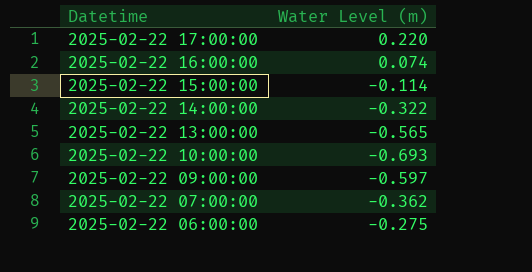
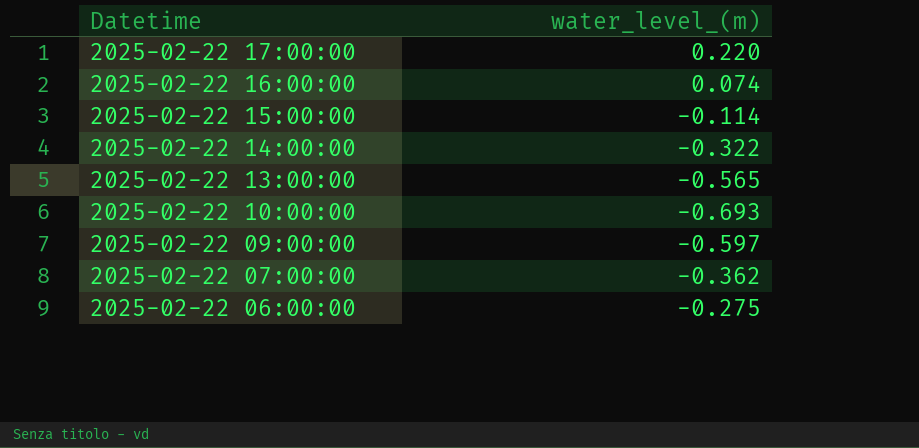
column name: Water Level (m) -> water_level_(m)

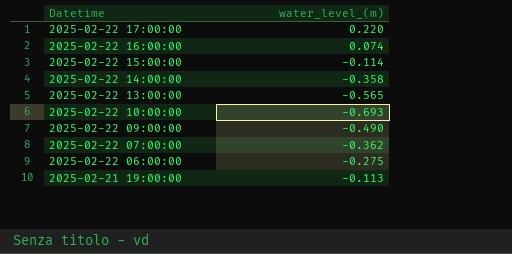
2025-02-22 14:00:00 | water_level_(m): -0.322 -> -0.358
2025-02-22 09:00:00 | water_level_(m): -0.597 -> -0.490
row 2025-02-21 19:00:00: none -> -0.113

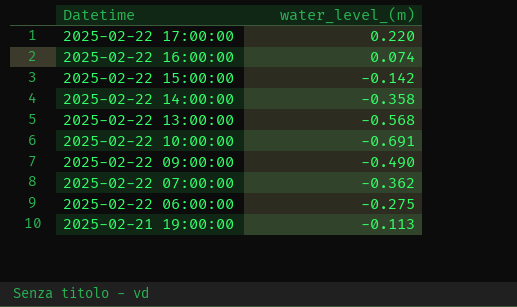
2025-02-22 15:00:00 | water_level_(m): -0.114 -> -0.142
2025-02-22 13:00:00 | water_level_(m): -0.565 -> -0.568
2025-02-22 10:00:00 | water_level_(m): -0.693 -> -0.691

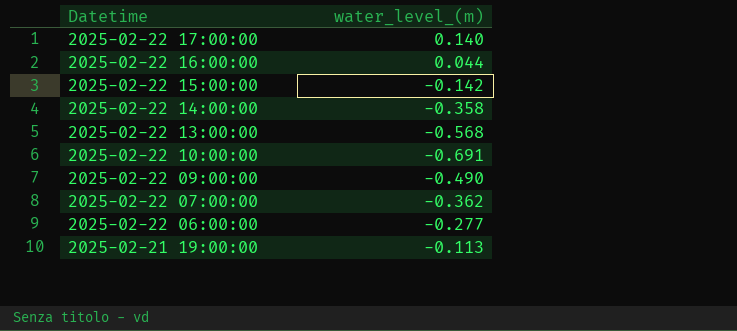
2025-02-22 17:00:00 | water_level_(m): 0.220 -> 0.140
2025-02-22 16:00:00 | water_level_(m): 0.074 -> 0.044
2025-02-22 06:00:00 | water_level_(m): -0.275 -> -0.277

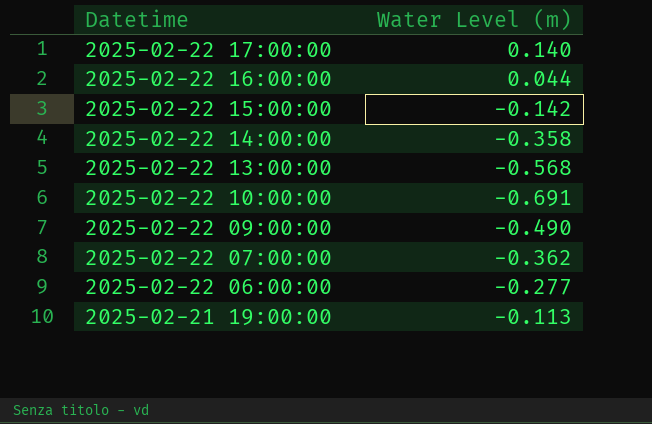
column name: water_level_(m) -> Water Level (m)

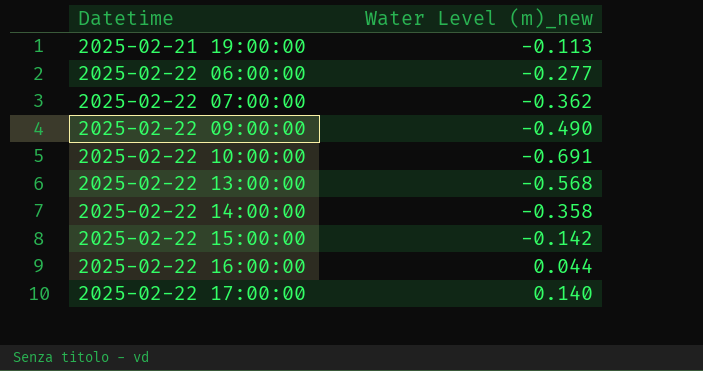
row order: Datetime descending -> Datetime ascending
column name: Water Level (m) -> Water Level (m)_new

